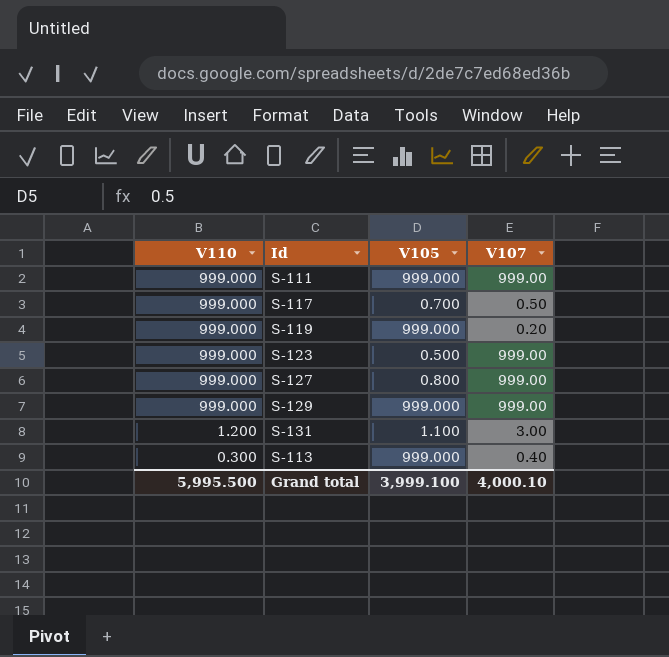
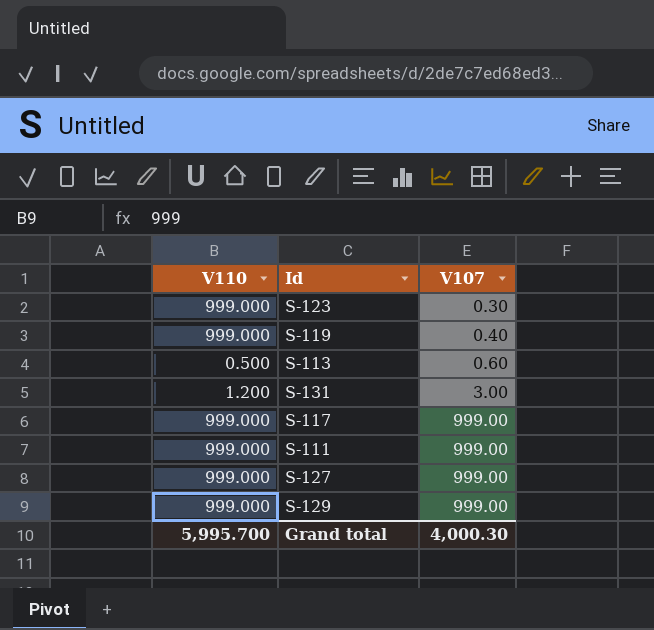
row order: V110 descending -> V107 ascending
column V105 | position: 3 -> none
S-123 | V107: 999.00 -> 0.30
S-119 | V107: 0.20 -> 0.40
S-113 | V110: 0.300 -> 0.500
S-113 | V107: 0.40 -> 0.60
S-117 | V107: 0.50 -> 999.00
Grand total | V110: 5,995.500 -> 5,995.700
Grand total | V107: 4,000.10 -> 4,000.30

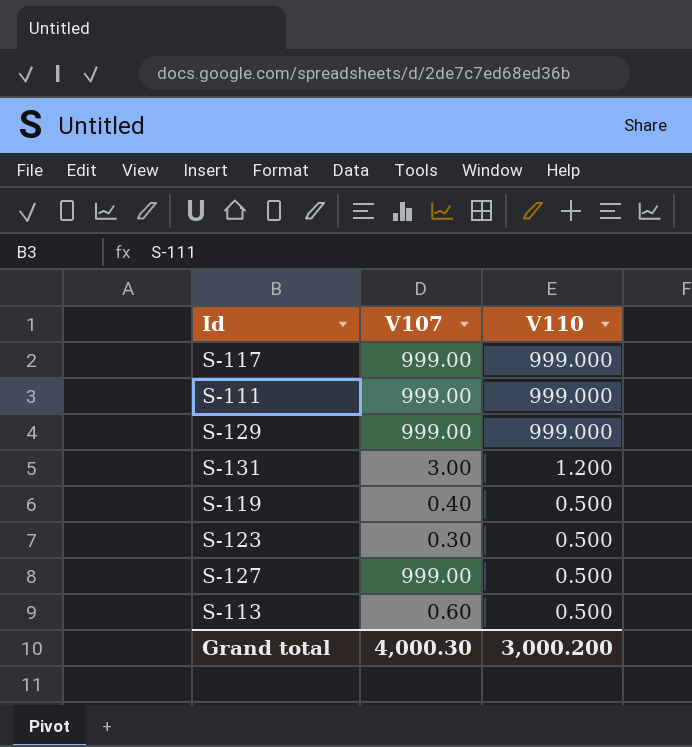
row order: V107 ascending -> V110 descending
column V110 | position: 1 -> 3
S-119 | V110: 999.000 -> 0.500
S-123 | V110: 999.000 -> 0.500
S-127 | V110: 999.000 -> 0.500
Grand total | V110: 5,995.700 -> 3,000.200

